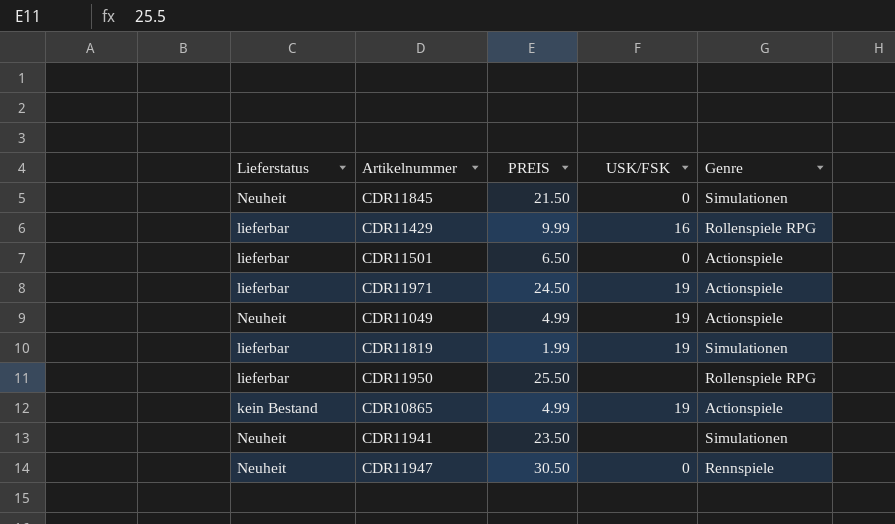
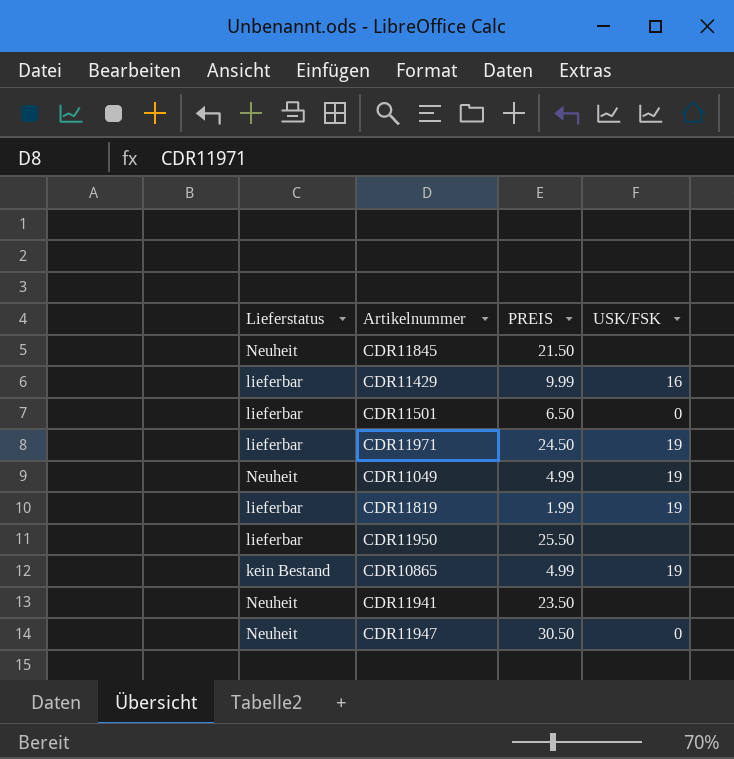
column Genre | position: 5 -> none
CDR11845 | USK/FSK: 0 -> none

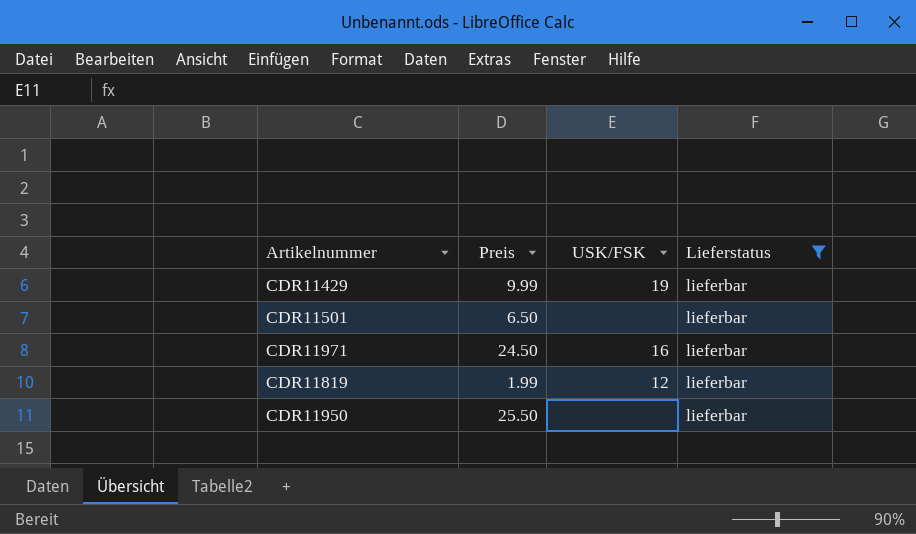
filter: none -> Lieferstatus = lieferbar
column name: PREIS -> Preis
column Lieferstatus | position: 1 -> 4
CDR11429 | USK/FSK: 16 -> 19
CDR11501 | USK/FSK: 0 -> none
CDR11971 | USK/FSK: 19 -> 16
CDR11819 | USK/FSK: 19 -> 12

